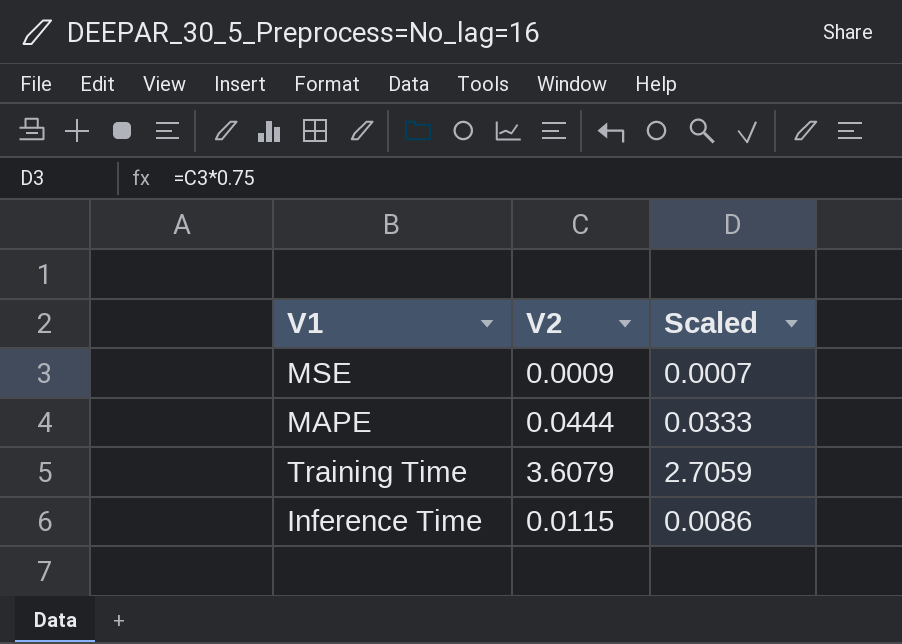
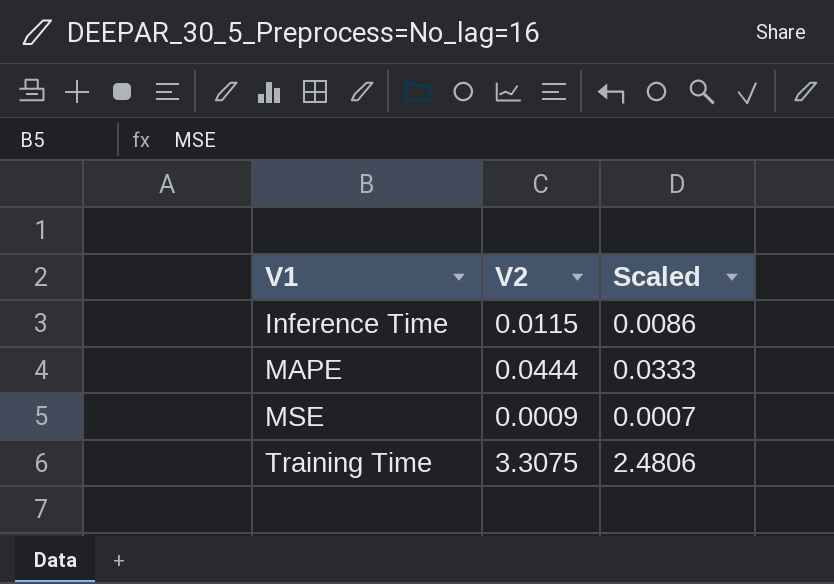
row order: none -> V1 ascending
Training Time | V2: 3.6079 -> 3.3075
Training Time | Scaled: 2.7059 -> 2.4806

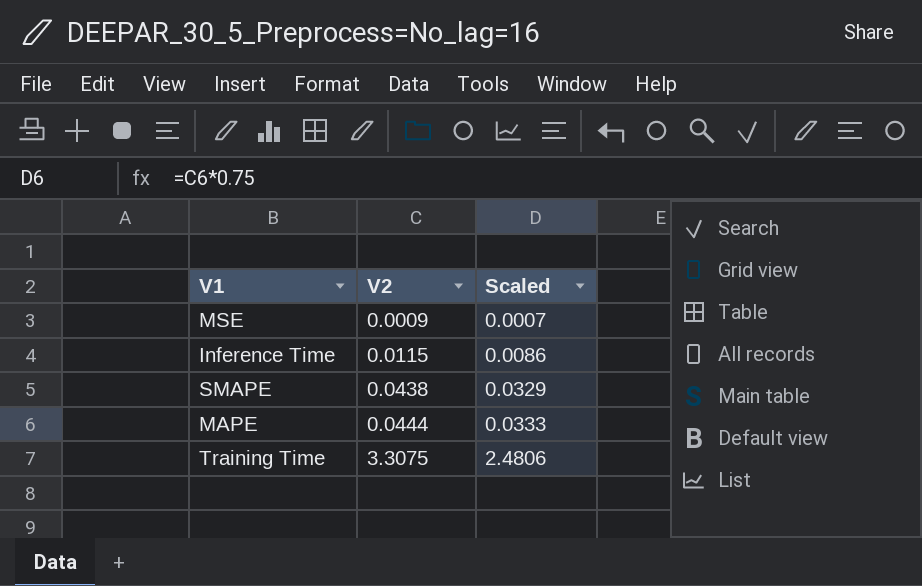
row order: V1 ascending -> V2 ascending
row SMAPE: none -> 0.0438 | 0.0329

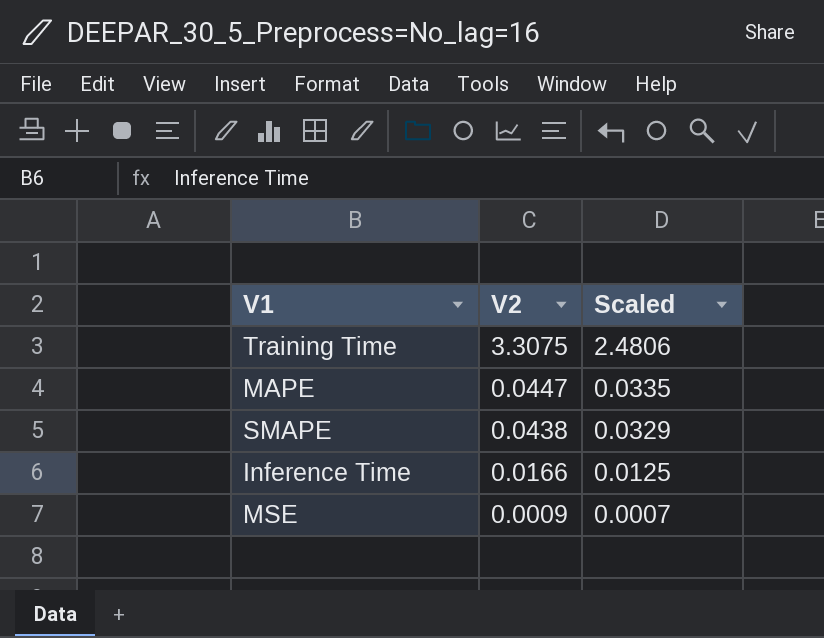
row order: V2 ascending -> V2 descending
MAPE | V2: 0.0444 -> 0.0447
MAPE | Scaled: 0.0333 -> 0.0335
Inference Time | V2: 0.0115 -> 0.0166
Inference Time | Scaled: 0.0086 -> 0.0125

